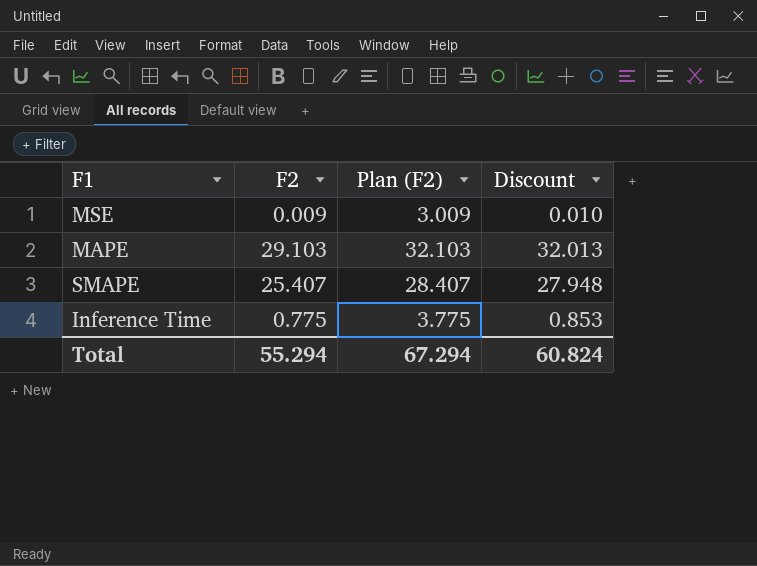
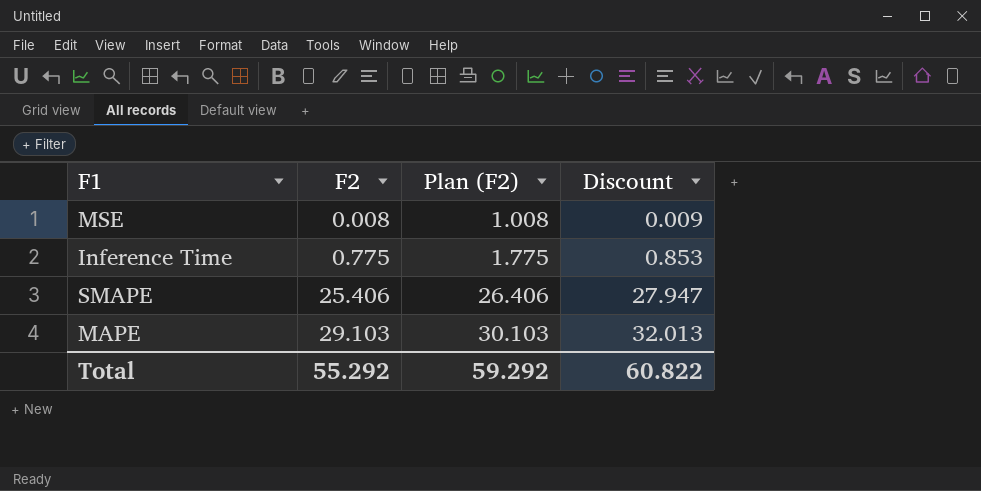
row order: none -> F2 ascending
column Plan (F2) | formula: [F2] + 3 -> [F2] + 1
MSE | F2: 0.009 -> 0.008
MSE | Discount: 0.010 -> 0.009
SMAPE | F2: 25.407 -> 25.406
SMAPE | Discount: 27.948 -> 27.947
Total | F2: 55.294 -> 55.292
Total | Plan (F2): 67.294 -> 59.292
Total | Discount: 60.824 -> 60.822

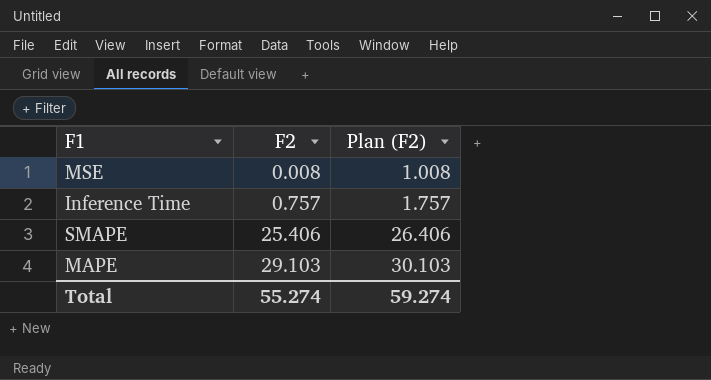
column Discount | formula: [F2] * 1.1 -> none
Inference Time | F2: 0.775 -> 0.757
Inference Time | Plan (F2): 1.775 -> 1.757
Total | F2: 55.292 -> 55.274
Total | Plan (F2): 59.292 -> 59.274

